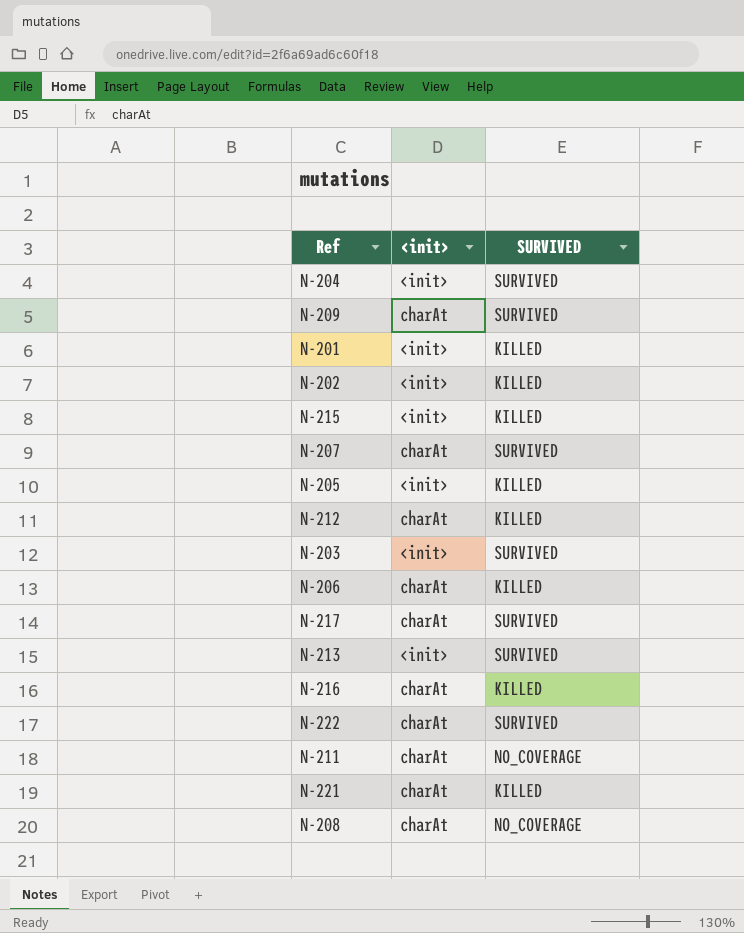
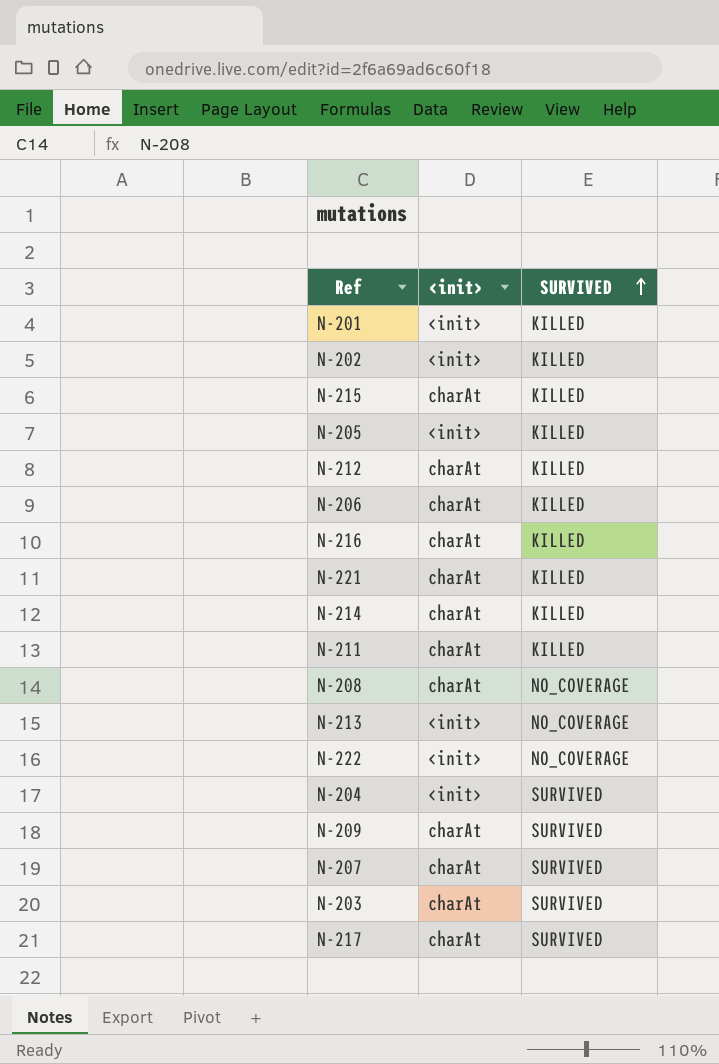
row order: none -> SURVIVED ascending
N-215 | <init>: <init> -> charAt
row N-214: none -> charAt | KILLED
N-211 | SURVIVED: NO_COVERAGE -> KILLED
N-213 | SURVIVED: SURVIVED -> NO_COVERAGE
N-222 | <init>: charAt -> <init>
N-222 | SURVIVED: SURVIVED -> NO_COVERAGE
N-203 | <init>: <init> -> charAt

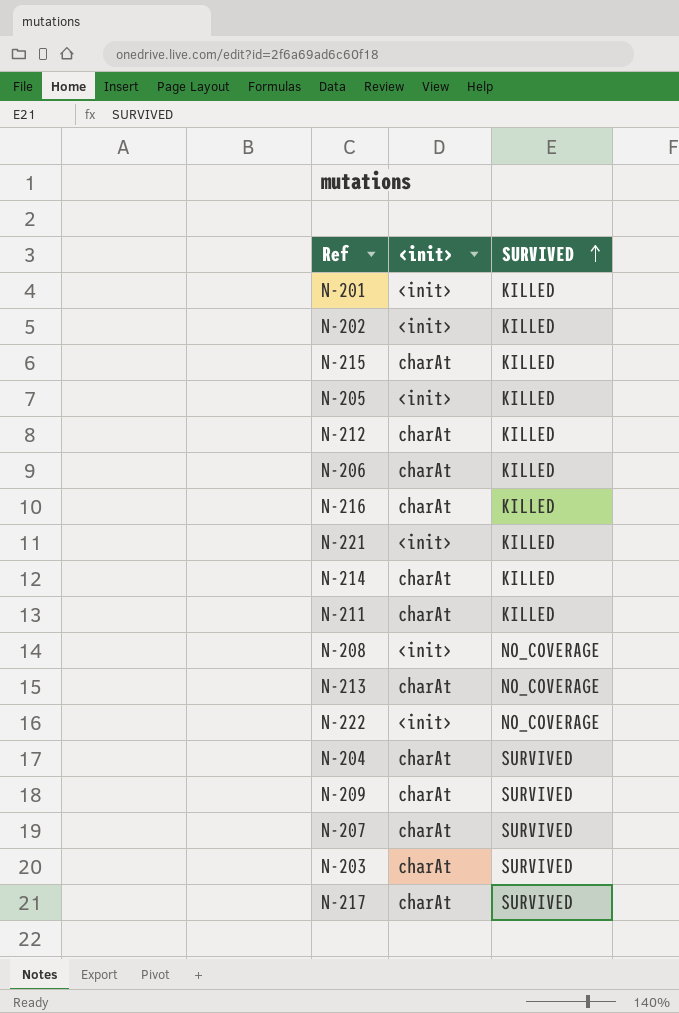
N-221 | <init>: charAt -> <init>
N-208 | <init>: charAt -> <init>
N-213 | <init>: <init> -> charAt
N-204 | <init>: <init> -> charAt

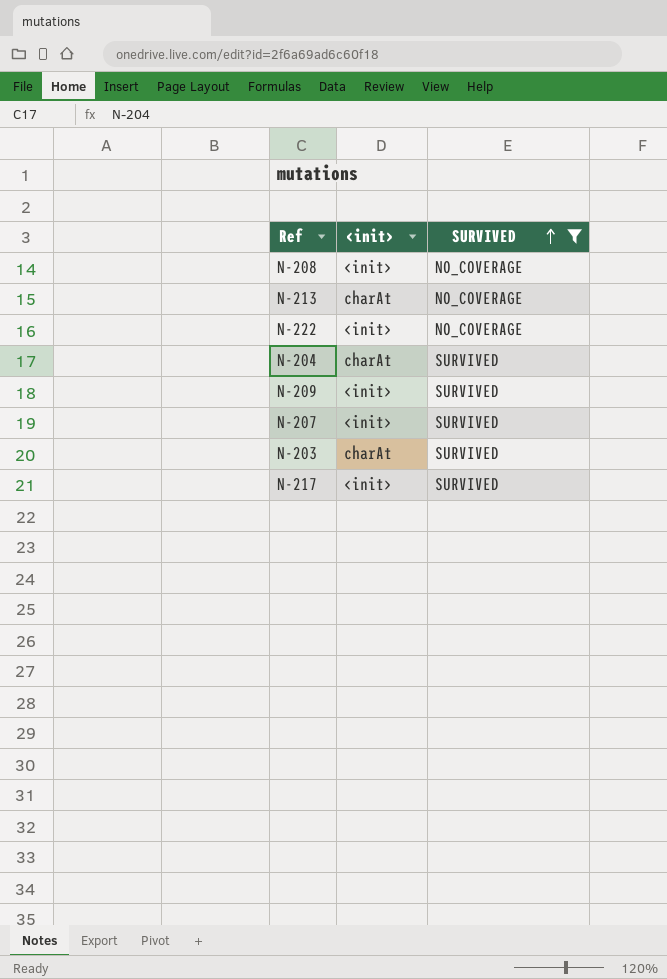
filter: none -> SURVIVED != KILLED
N-209 | <init>: charAt -> <init>
N-207 | <init>: charAt -> <init>
N-217 | <init>: charAt -> <init>

